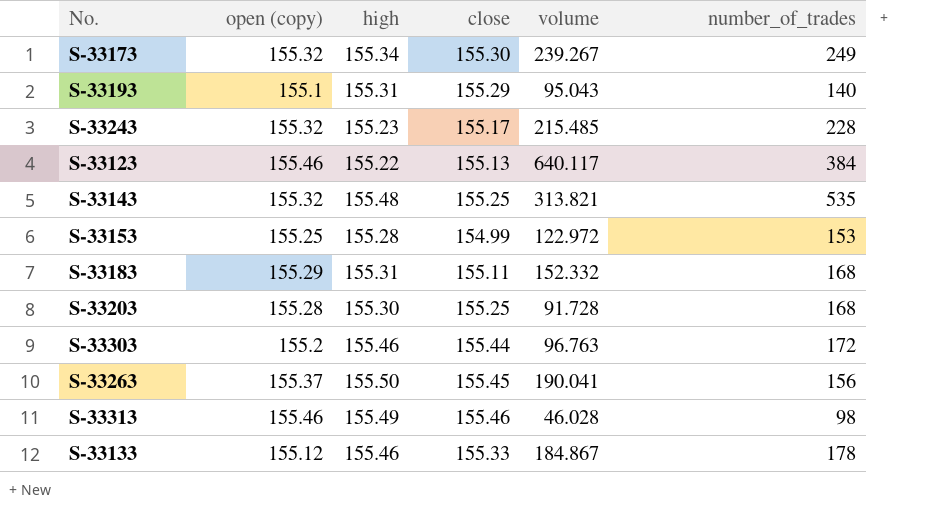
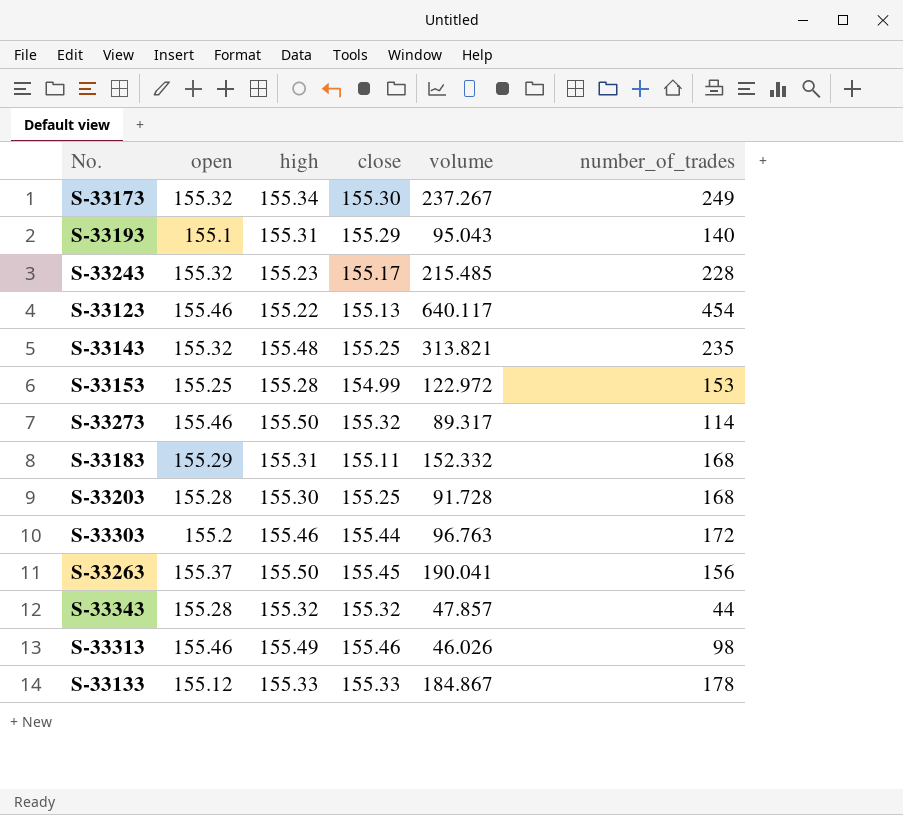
column name: open (copy) -> open
S-33173 | volume: 239.267 -> 237.267
S-33123 | number_of_trades: 384 -> 454
S-33143 | number_of_trades: 535 -> 235
row S-33273: none -> 155.46 | 155.50 | 155.32 | 89.317 | 114
row S-33343: none -> 155.28 | 155.32 | 155.32 | 47.857 | 44
S-33313 | volume: 46.028 -> 46.026
S-33133 | high: 155.46 -> 155.33

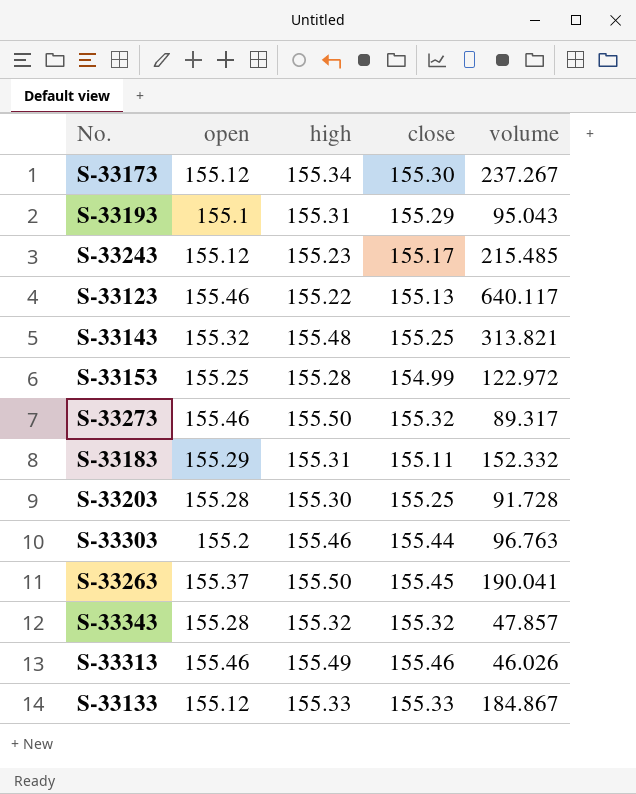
column number_of_trades | position: 6 -> none
S-33173 | open: 155.32 -> 155.12
S-33243 | open: 155.32 -> 155.12

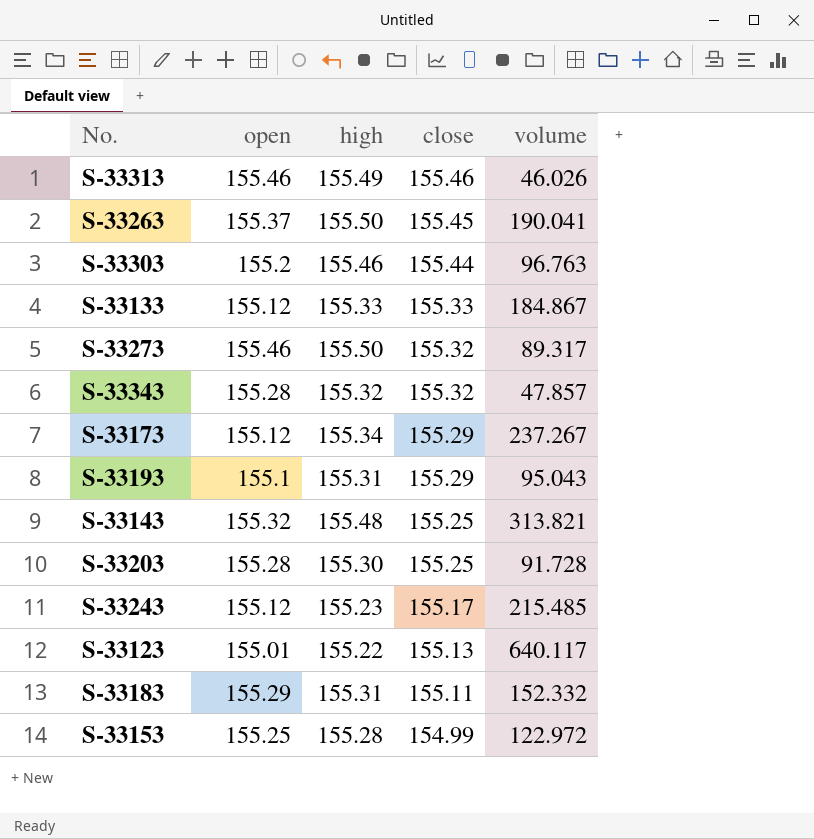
row order: none -> close descending
S-33173 | close: 155.30 -> 155.29
S-33123 | open: 155.46 -> 155.01

